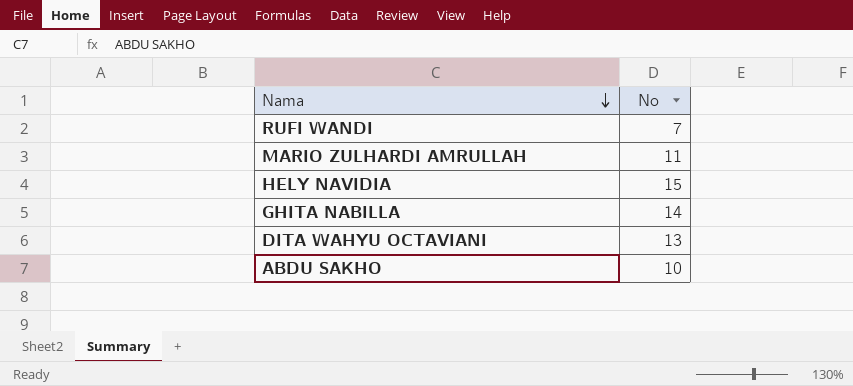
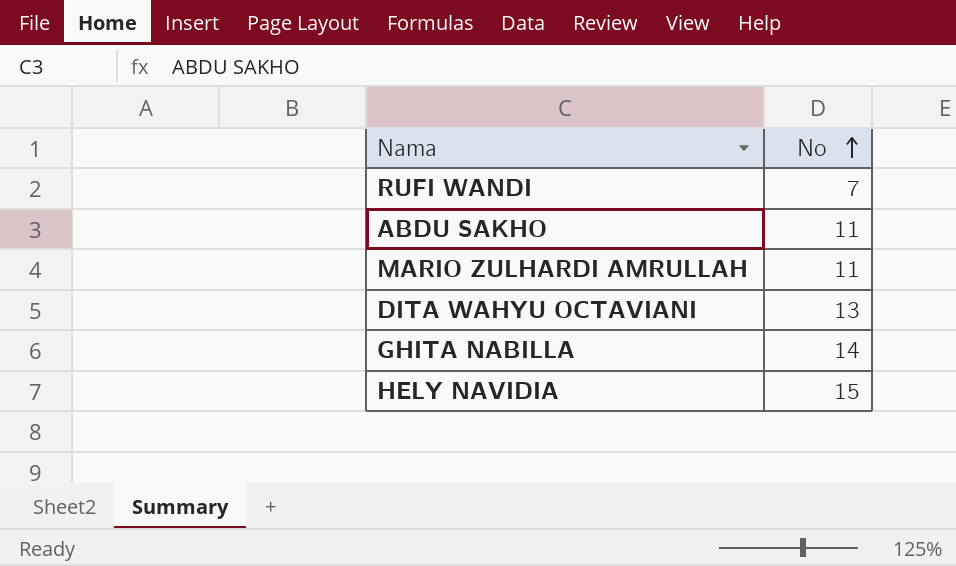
row order: Nama descending -> No ascending
ABDU SAKHO | No: 10 -> 11

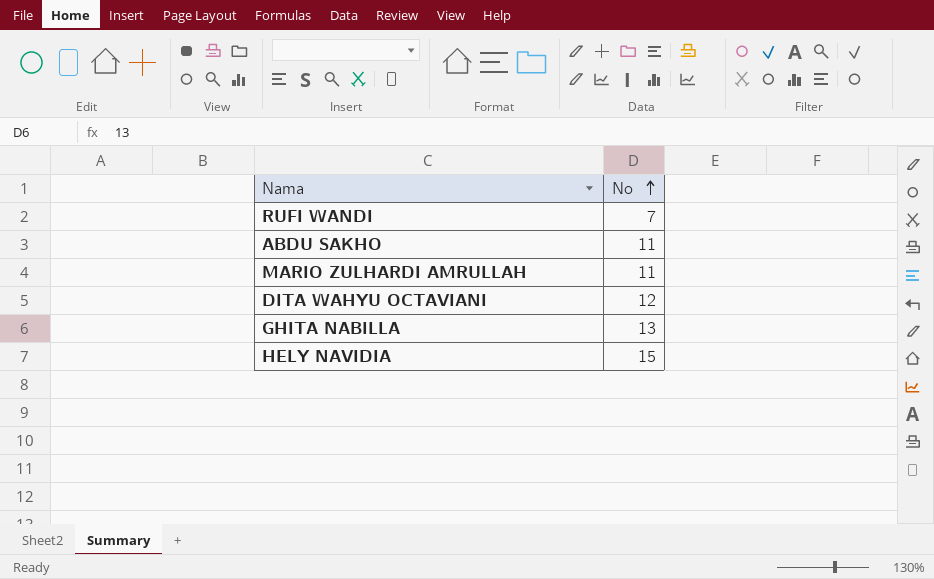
DITA WAHYU OCTAVIANI | No: 13 -> 12
GHITA NABILLA | No: 14 -> 13

